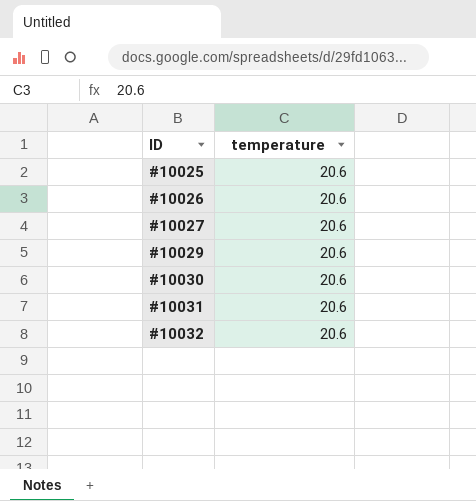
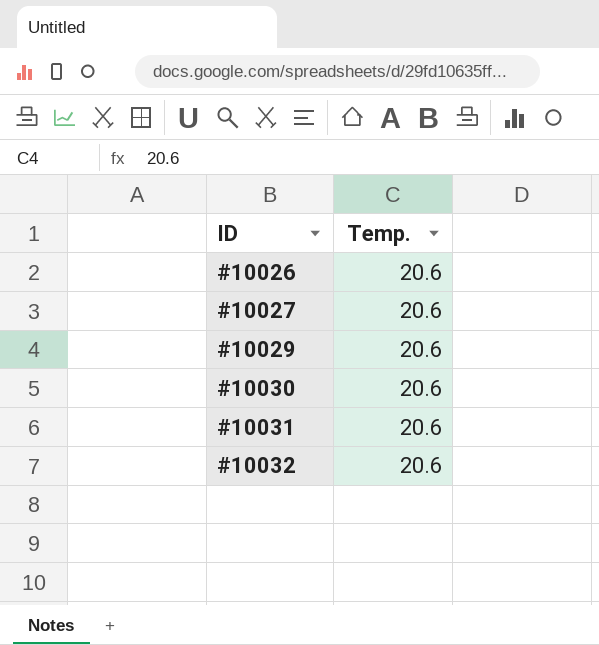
column name: temperature -> Temp.
row #10025: 20.6 -> none

